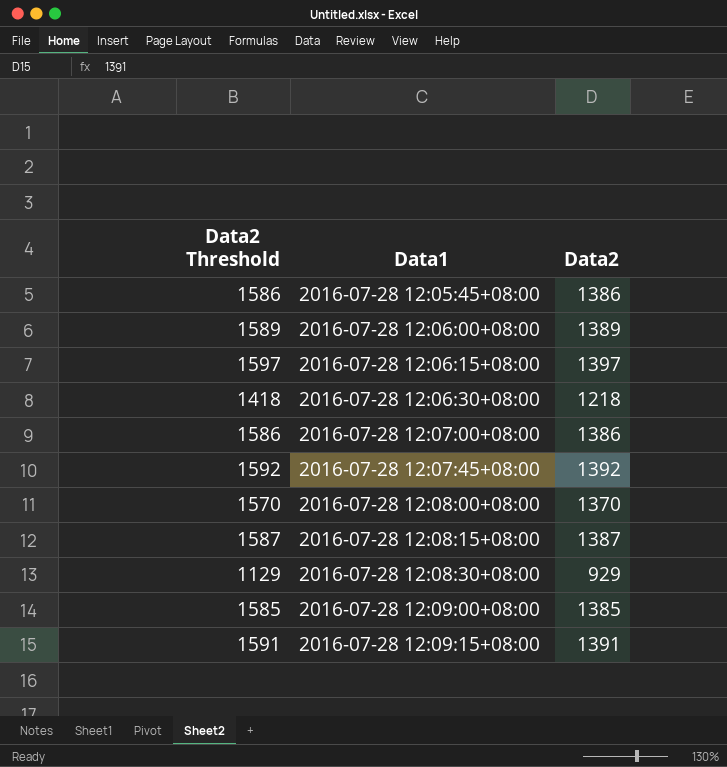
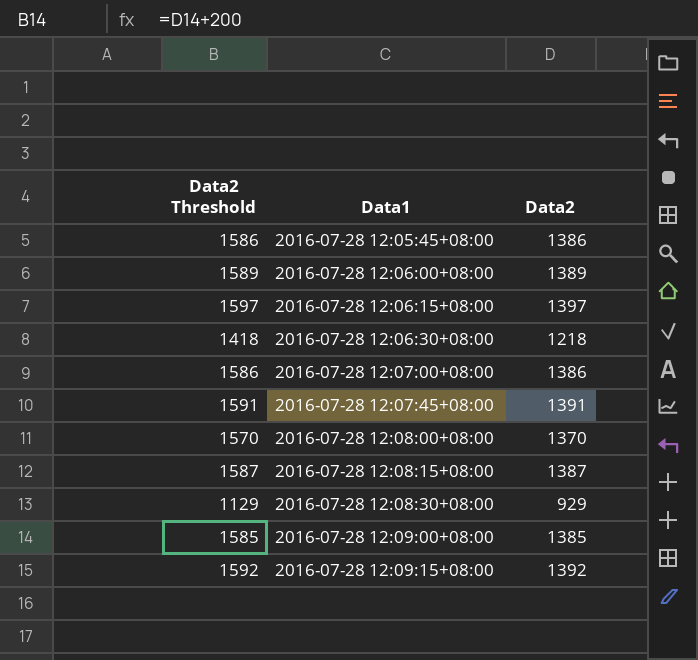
2016-07-28 12:07:45+08:00 | Data2 Threshold: 1592 -> 1591
2016-07-28 12:07:45+08:00 | Data2: 1392 -> 1391
2016-07-28 12:09:15+08:00 | Data2 Threshold: 1591 -> 1592
2016-07-28 12:09:15+08:00 | Data2: 1391 -> 1392

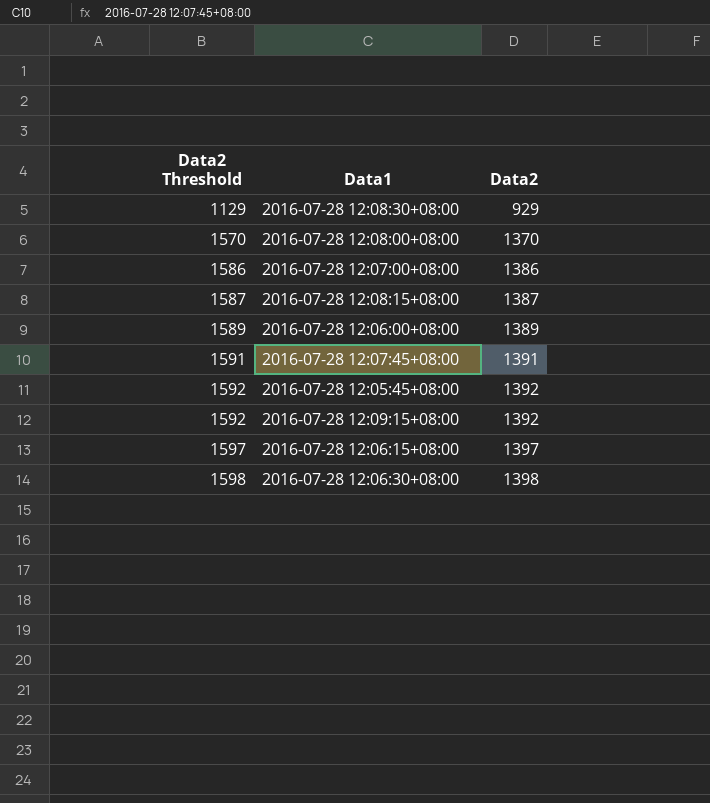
row order: Data1 ascending -> Data2 Threshold ascending
row 2016-07-28 12:09:00+08:00: 1585 | 1385 -> none
2016-07-28 12:05:45+08:00 | Data2 Threshold: 1586 -> 1592
2016-07-28 12:05:45+08:00 | Data2: 1386 -> 1392
2016-07-28 12:06:30+08:00 | Data2 Threshold: 1418 -> 1598
2016-07-28 12:06:30+08:00 | Data2: 1218 -> 1398

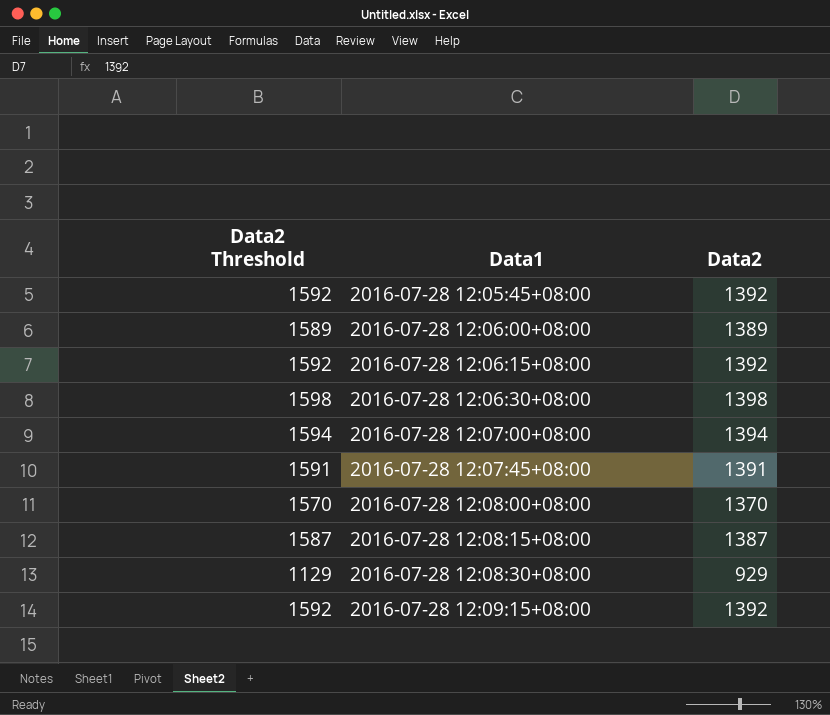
row order: Data2 Threshold ascending -> Data1 ascending
2016-07-28 12:06:15+08:00 | Data2 Threshold: 1597 -> 1592
2016-07-28 12:06:15+08:00 | Data2: 1397 -> 1392
2016-07-28 12:07:00+08:00 | Data2 Threshold: 1586 -> 1594
2016-07-28 12:07:00+08:00 | Data2: 1386 -> 1394

